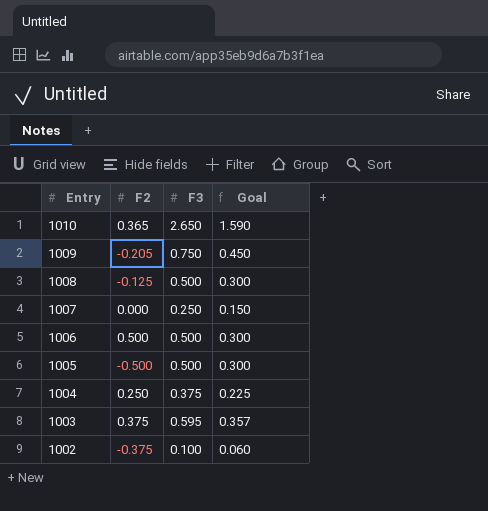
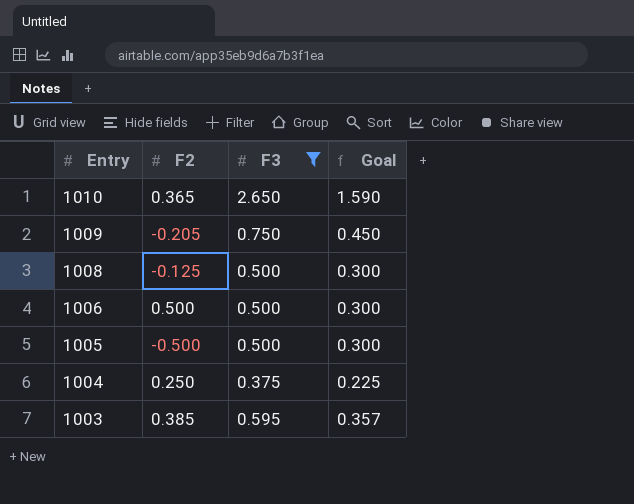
filter: none -> F3 >= 0.375
1003 | F2: 0.375 -> 0.385

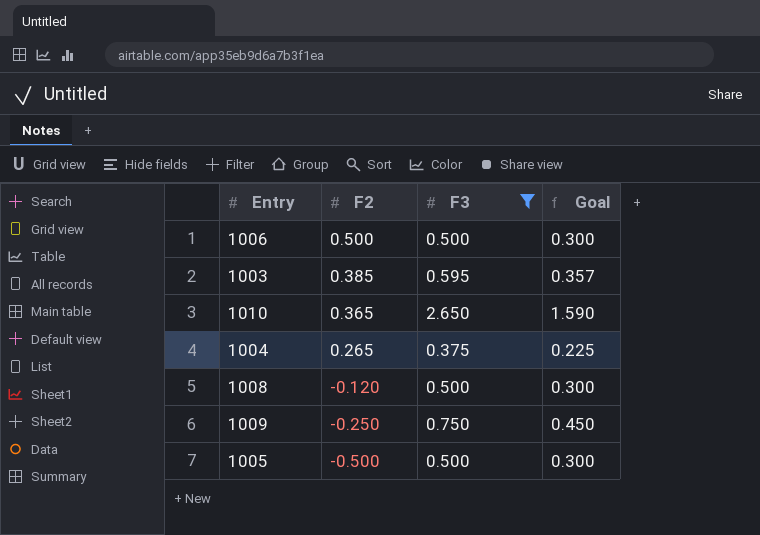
row order: Entry descending -> F2 descending
1004 | F2: 0.250 -> 0.265
1008 | F2: -0.125 -> -0.120
1009 | F2: -0.205 -> -0.250

